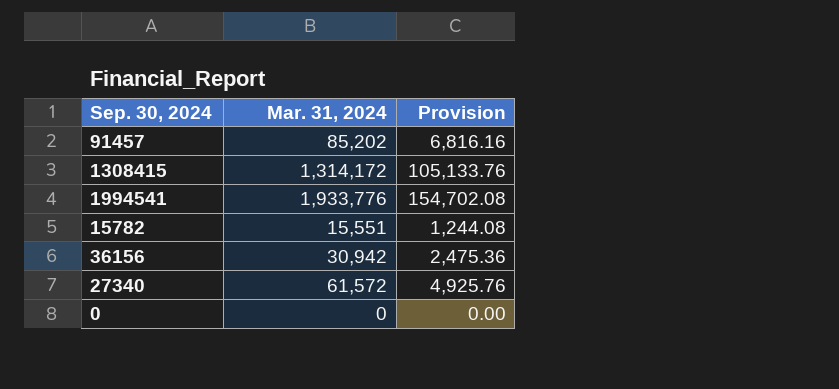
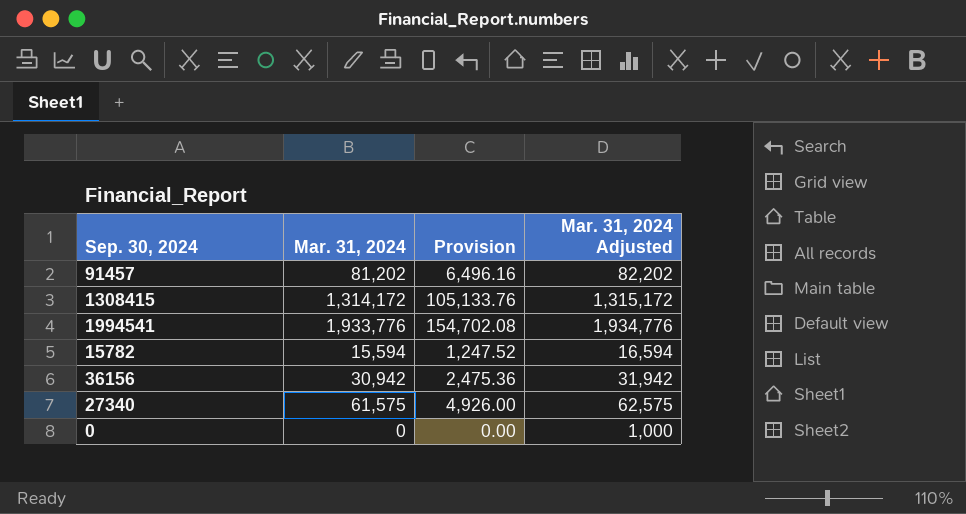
column Mar. 31, 2024 Adjusted | formula: none -> [Mar. 31, 2024] + 1000
91457 | Mar. 31, 2024: 85,202 -> 81,202
91457 | Provision: 6,816.16 -> 6,496.16
15782 | Mar. 31, 2024: 15,551 -> 15,594
15782 | Provision: 1,244.08 -> 1,247.52
27340 | Mar. 31, 2024: 61,572 -> 61,575
27340 | Provision: 4,925.76 -> 4,926.00

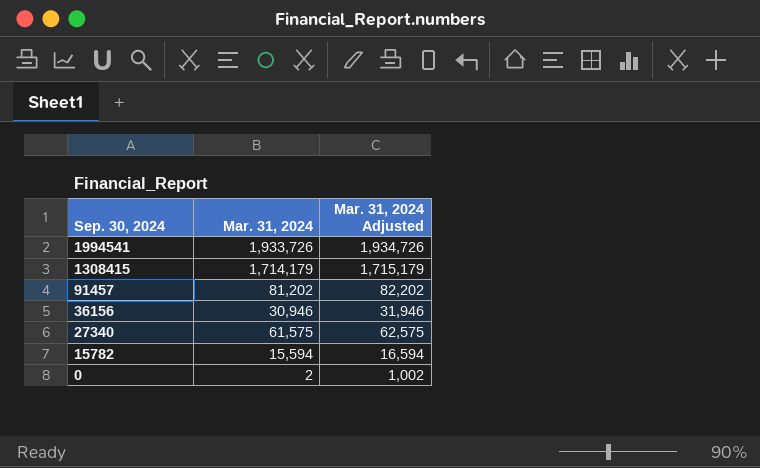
row order: none -> Sep. 30, 2024 descending
column Provision | formula: [Mar. 31, 2024] * 0.08 -> none
1994541 | Mar. 31, 2024: 1,933,776 -> 1,933,726
1994541 | Mar. 31, 2024 Adjusted: 1,934,776 -> 1,934,726
1308415 | Mar. 31, 2024: 1,314,172 -> 1,714,179
1308415 | Mar. 31, 2024 Adjusted: 1,315,172 -> 1,715,179
36156 | Mar. 31, 2024: 30,942 -> 30,946
36156 | Mar. 31, 2024 Adjusted: 31,942 -> 31,946
0 | Mar. 31, 2024: 0 -> 2
0 | Mar. 31, 2024 Adjusted: 1,000 -> 1,002

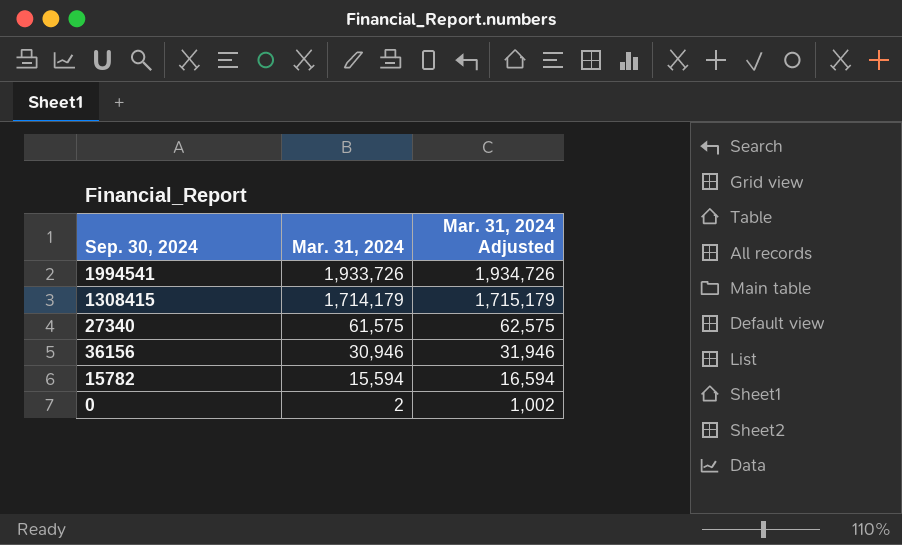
row order: Sep. 30, 2024 descending -> Mar. 31, 2024 descending
row 91457: 81,202 | 82,202 -> none

